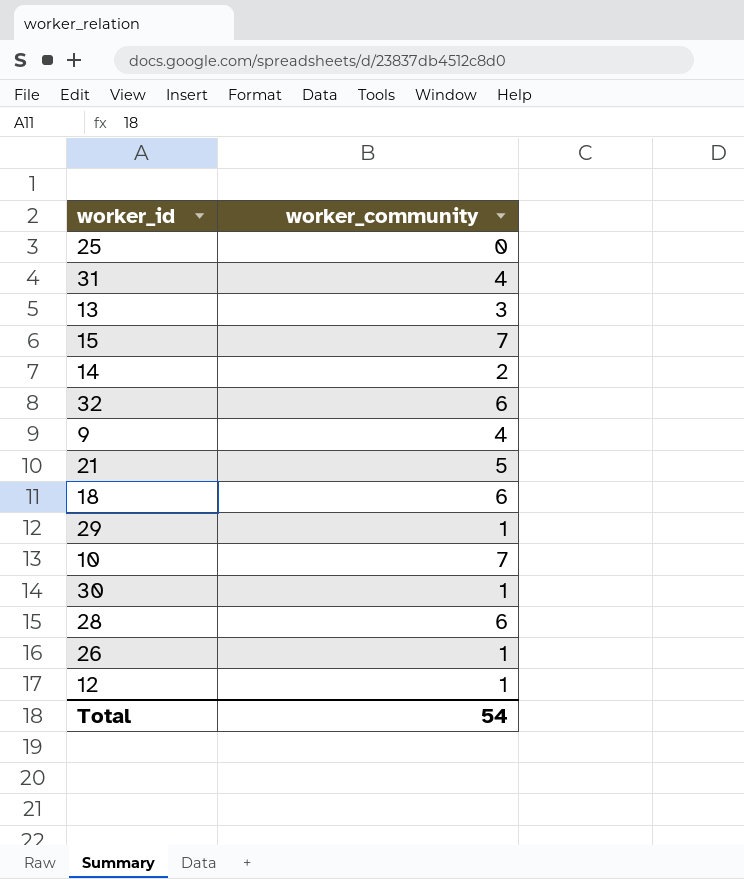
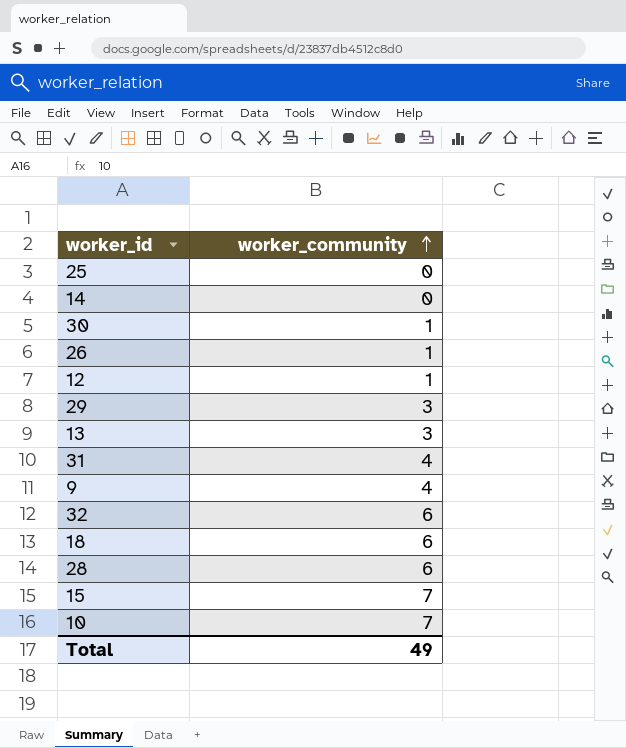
row order: none -> worker_community ascending
row 21: 5 -> none
14 | worker_community: 2 -> 0
29 | worker_community: 1 -> 3
Total | worker_community: 54 -> 49

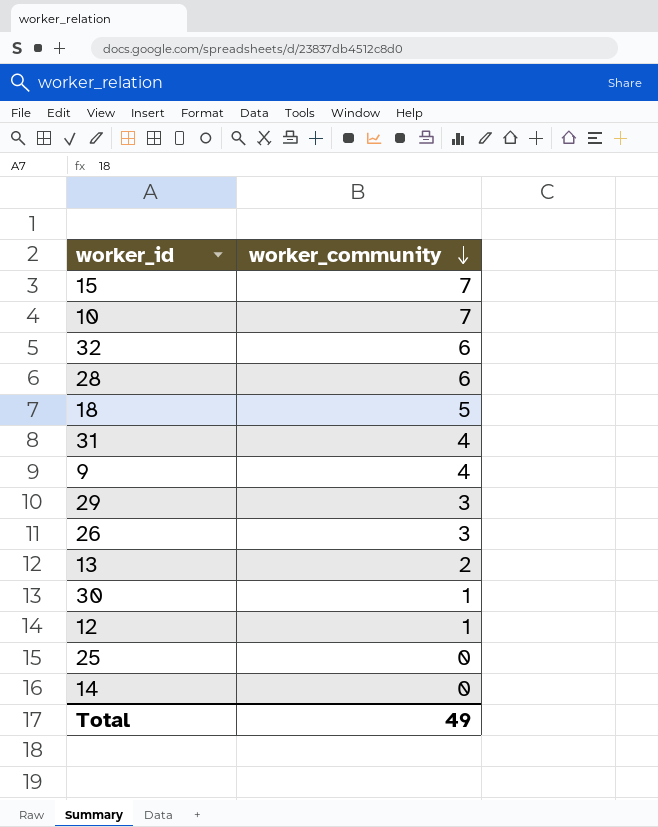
row order: worker_community ascending -> worker_community descending
18 | worker_community: 6 -> 5
26 | worker_community: 1 -> 3
13 | worker_community: 3 -> 2

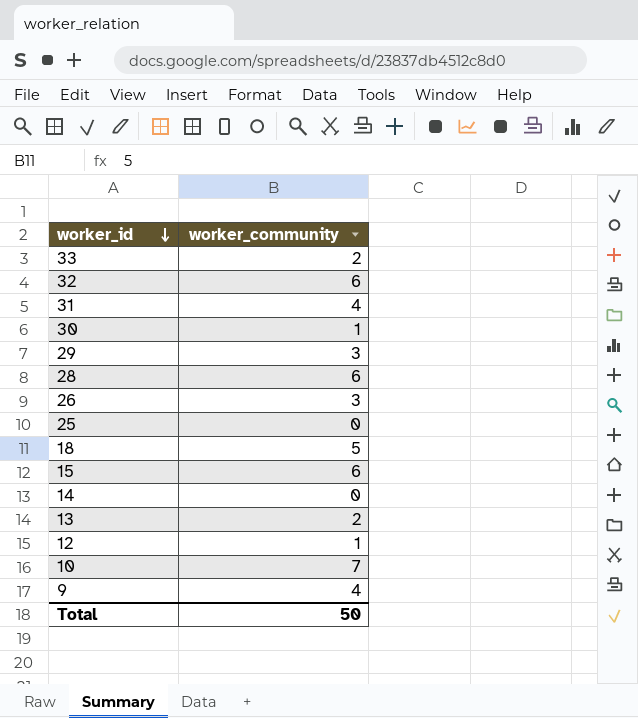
row order: worker_community descending -> worker_id descending
row 33: none -> 2
15 | worker_community: 7 -> 6
Total | worker_community: 49 -> 50

